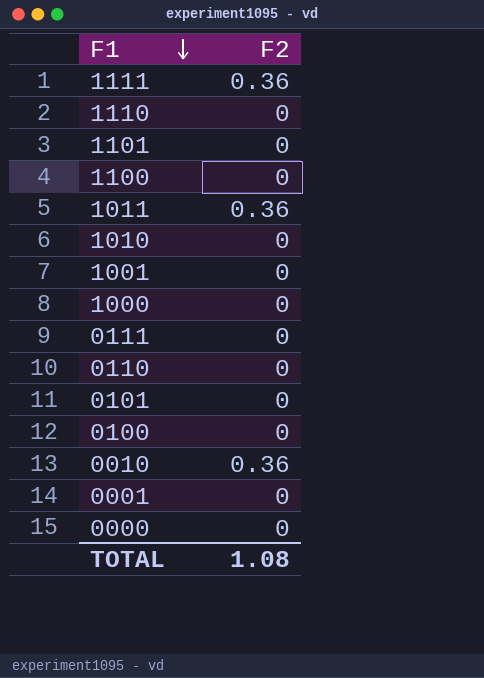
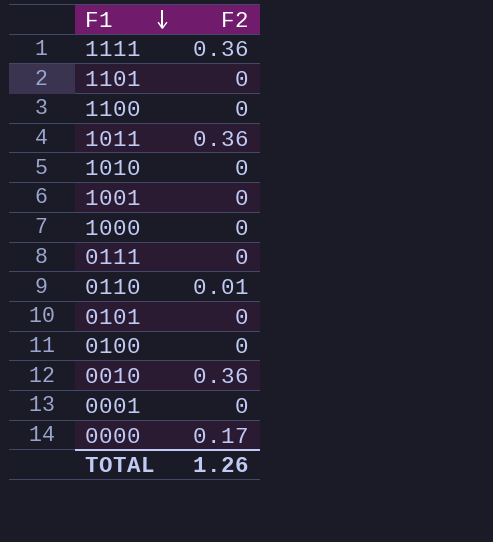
row 1110: 0 -> none
0110 | F2: 0 -> 0.01
0000 | F2: 0 -> 0.17
TOTAL | F2: 1.08 -> 1.26

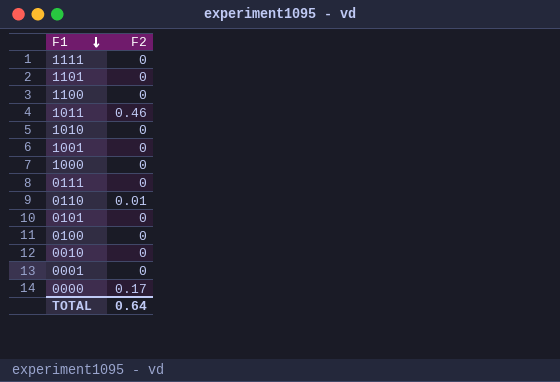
1111 | F2: 0.36 -> 0
1011 | F2: 0.36 -> 0.46
0010 | F2: 0.36 -> 0
TOTAL | F2: 1.26 -> 0.64

